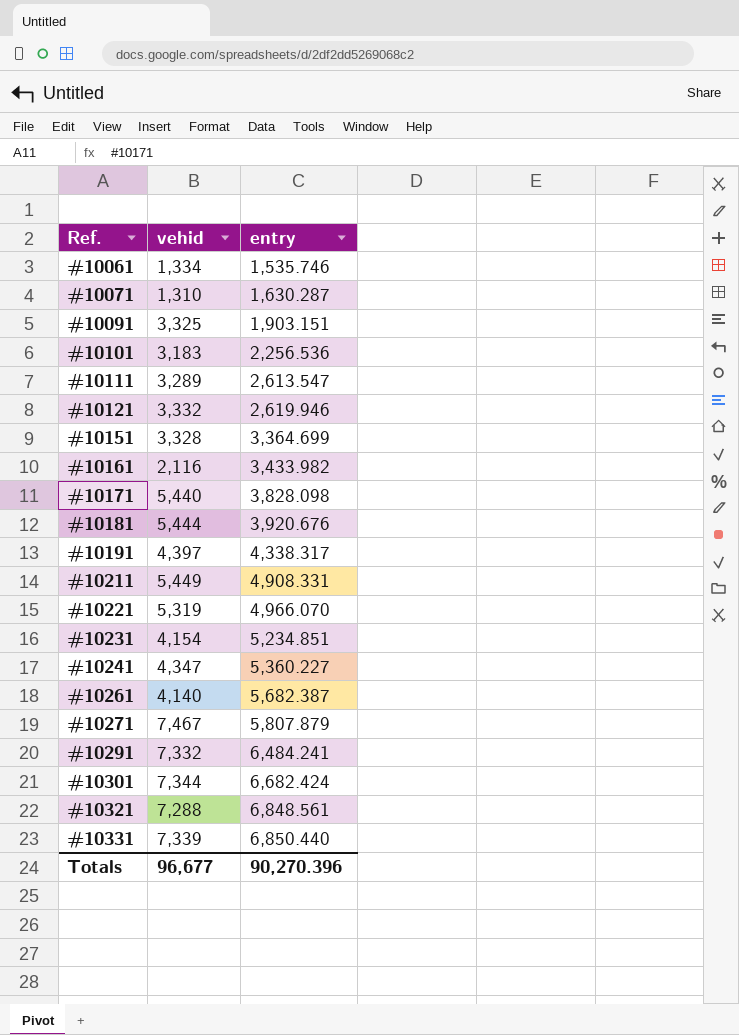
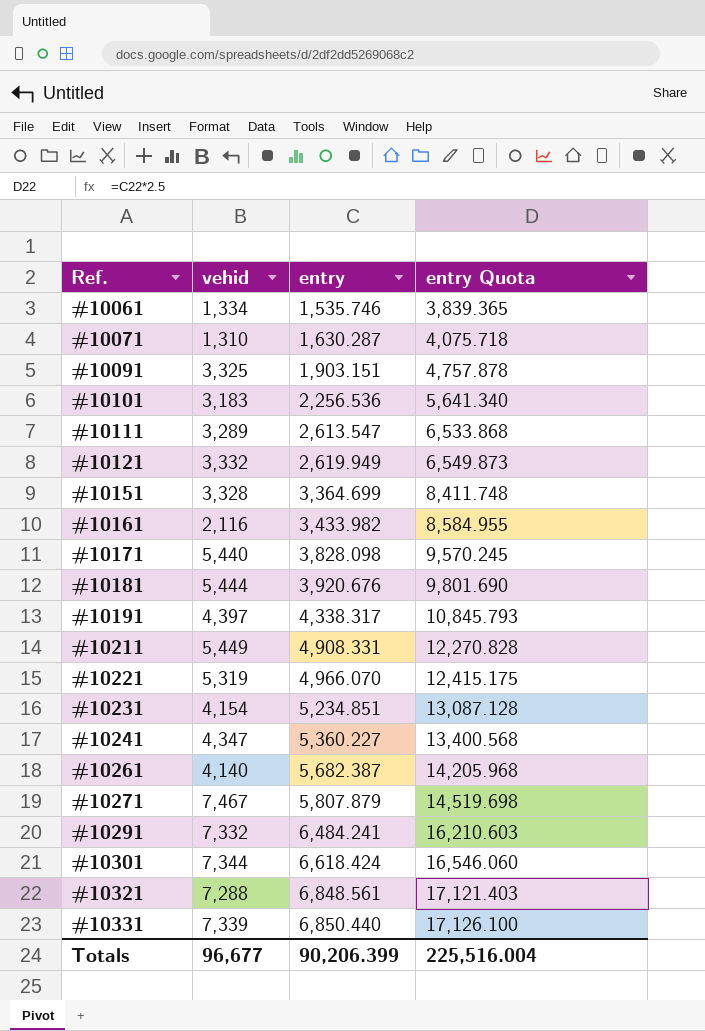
column entry Quota | formula: none -> [entry] * 2.5
#10121 | entry: 2,619.946 -> 2,619.949
#10301 | entry: 6,682.424 -> 6,618.424
Totals | entry: 90,270.396 -> 90,206.399

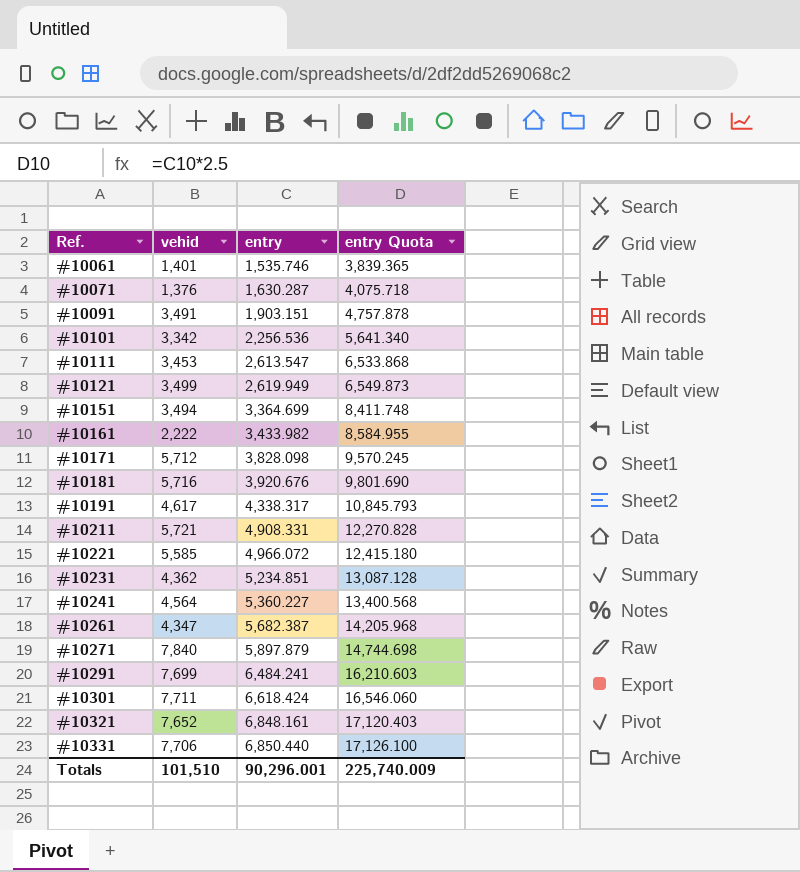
#10061 | vehid: 1,334 -> 1,401
#10071 | vehid: 1,310 -> 1,376
#10091 | vehid: 3,325 -> 3,491
#10101 | vehid: 3,183 -> 3,342
#10111 | vehid: 3,289 -> 3,453
#10121 | vehid: 3,332 -> 3,499
#10151 | vehid: 3,328 -> 3,494
#10161 | vehid: 2,116 -> 2,222
#10171 | vehid: 5,440 -> 5,712
#10181 | vehid: 5,444 -> 5,716
#10191 | vehid: 4,397 -> 4,617
#10211 | vehid: 5,449 -> 5,721
#10221 | vehid: 5,319 -> 5,585
#10221 | entry: 4,966.070 -> 4,966.072
#10221 | entry Quota: 12,415.175 -> 12,415.180
#10231 | vehid: 4,154 -> 4,362
#10241 | vehid: 4,347 -> 4,564
#10261 | vehid: 4,140 -> 4,347
#10271 | vehid: 7,467 -> 7,840
#10271 | entry: 5,807.879 -> 5,897.879
#10271 | entry Quota: 14,519.698 -> 14,744.698
#10291 | vehid: 7,332 -> 7,699
#10301 | vehid: 7,344 -> 7,711
#10321 | vehid: 7,288 -> 7,652
#10321 | entry: 6,848.561 -> 6,848.161
#10321 | entry Quota: 17,121.403 -> 17,120.403
#10331 | vehid: 7,339 -> 7,706
Totals | vehid: 96,677 -> 101,510
Totals | entry: 90,206.399 -> 90,296.001
Totals | entry Quota: 225,516.004 -> 225,740.009

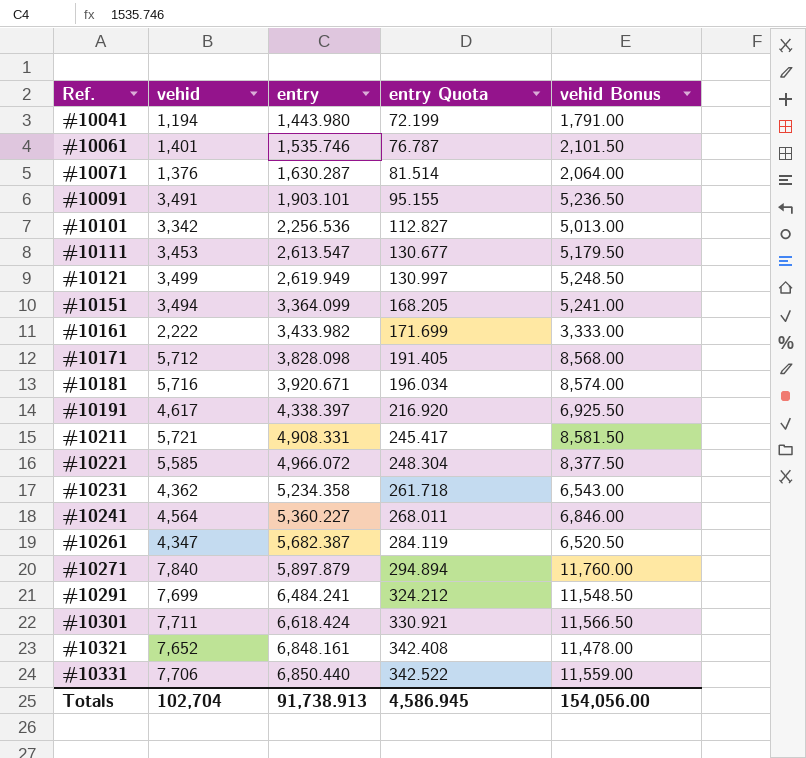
column entry Quota | formula: [entry] * 2.5 -> [entry] * 0.05
column vehid Bonus | formula: none -> [vehid] * 1.5
row #10041: none -> 1,194 | 1,443.980 | 72.199 | 1,791.00
#10091 | entry: 1,903.151 -> 1,903.101
#10151 | entry: 3,364.699 -> 3,364.099
#10181 | entry: 3,920.676 -> 3,920.671
#10191 | entry: 4,338.317 -> 4,338.397
#10231 | entry: 5,234.851 -> 5,234.358
Totals | vehid: 101,510 -> 102,704
Totals | entry: 90,296.001 -> 91,738.913
Totals | entry Quota: 225,740.009 -> 4,586.945

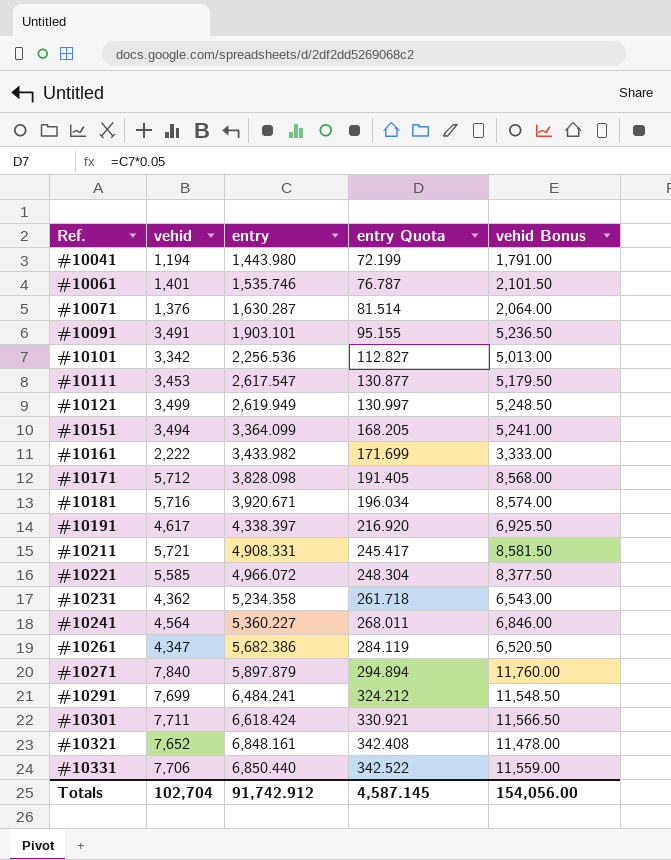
#10111 | entry: 2,613.547 -> 2,617.547
#10111 | entry Quota: 130.677 -> 130.877
#10261 | entry: 5,682.387 -> 5,682.386
Totals | entry: 91,738.913 -> 91,742.912
Totals | entry Quota: 4,586.945 -> 4,587.145

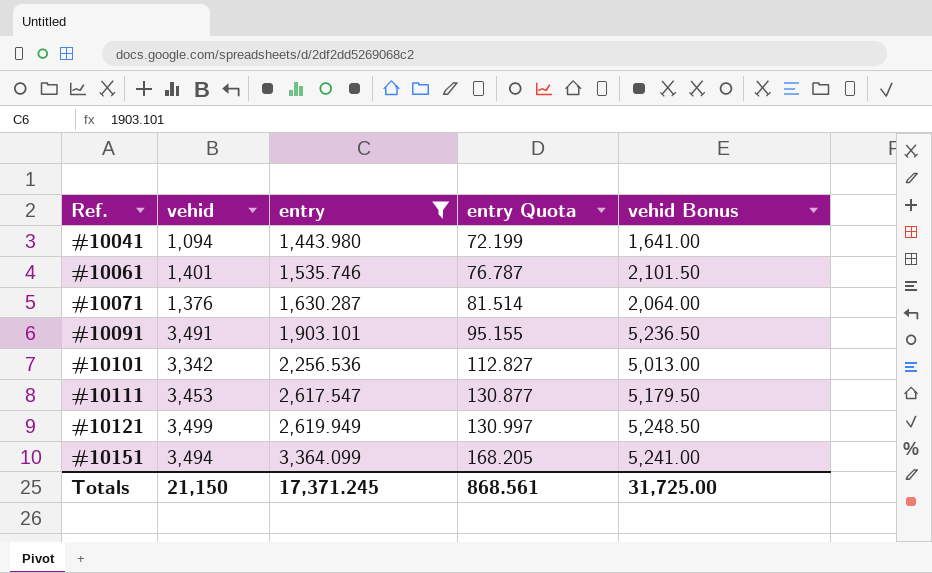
filter: none -> entry <= 3,364.099
#10041 | vehid: 1,194 -> 1,094
#10041 | vehid Bonus: 1,791.00 -> 1,641.00
Totals | vehid: 102,704 -> 21,150
Totals | entry: 91,742.912 -> 17,371.245
Totals | entry Quota: 4,587.145 -> 868.561
Totals | vehid Bonus: 154,056.00 -> 31,725.00

